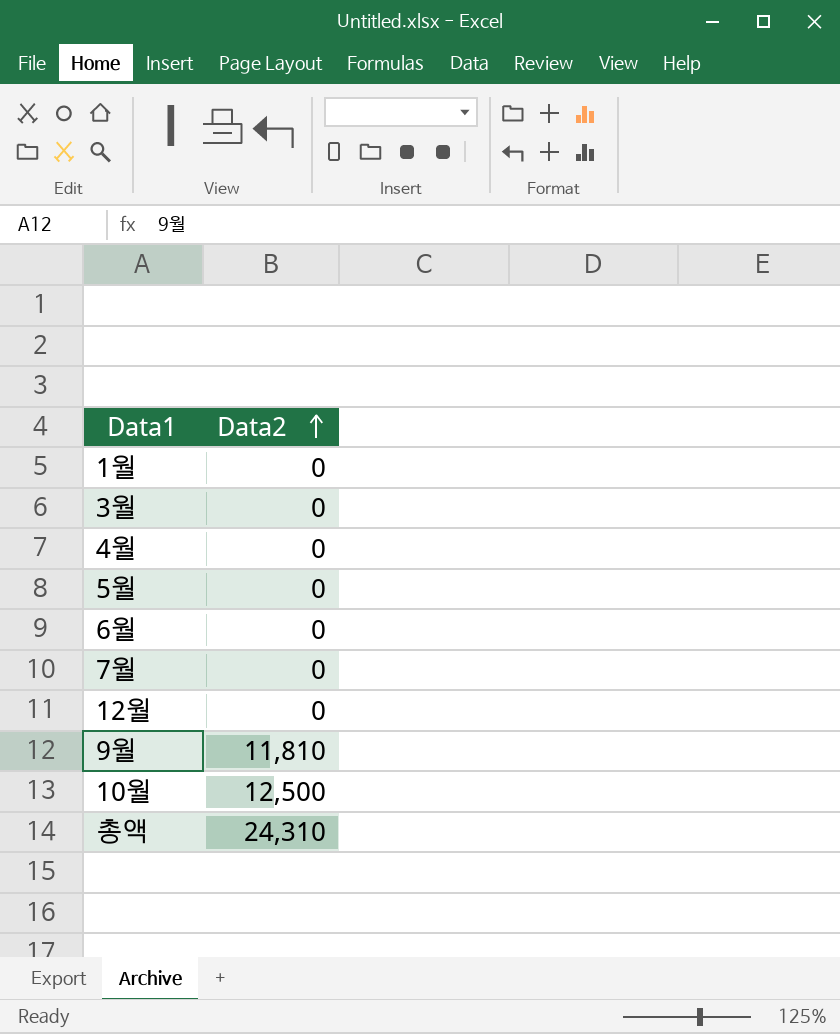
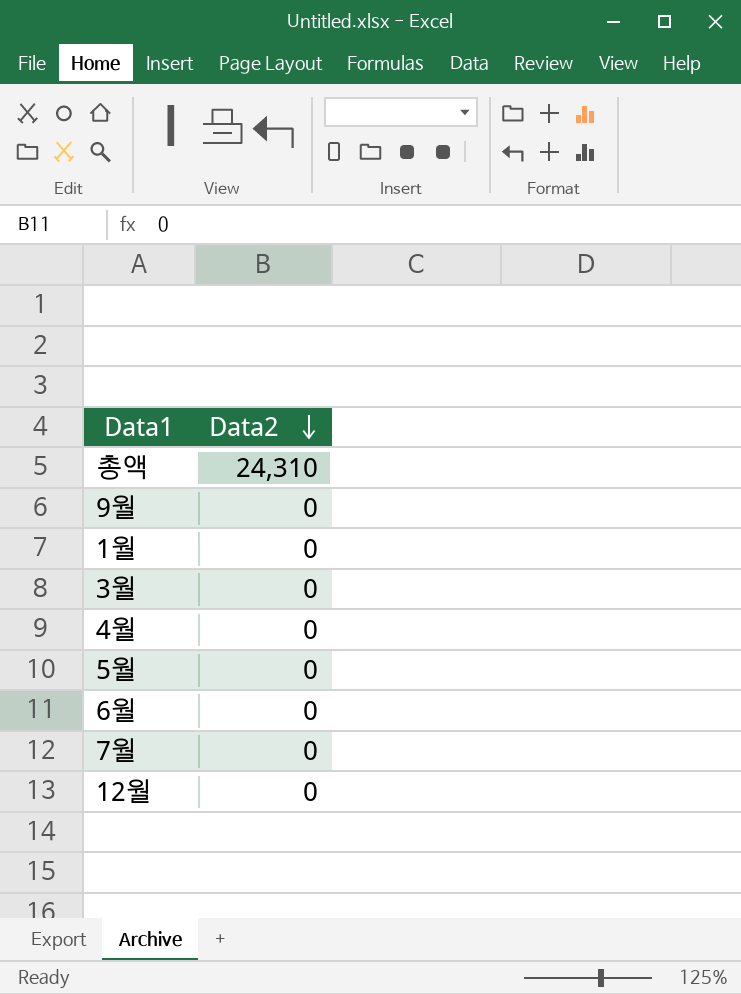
row order: Data2 ascending -> Data2 descending
row 10월: 12,500 -> none
9월 | Data2: 11,810 -> 0

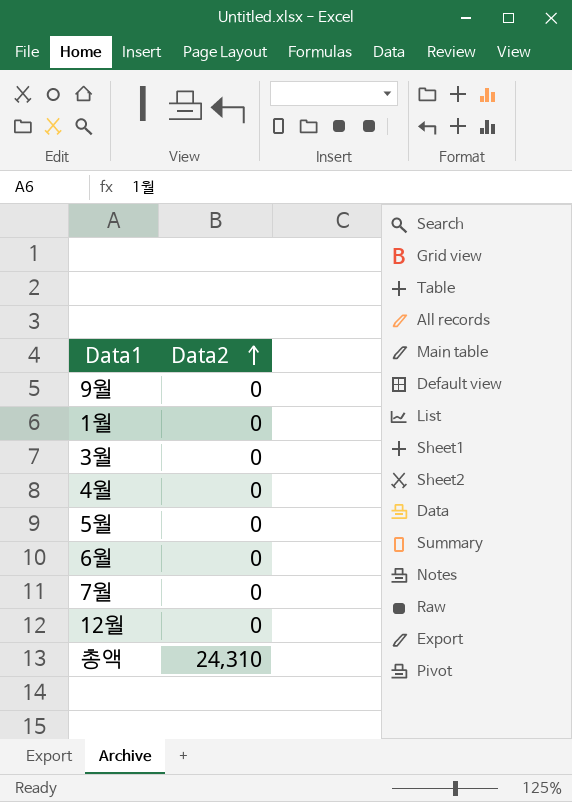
row order: Data2 descending -> Data2 ascending

